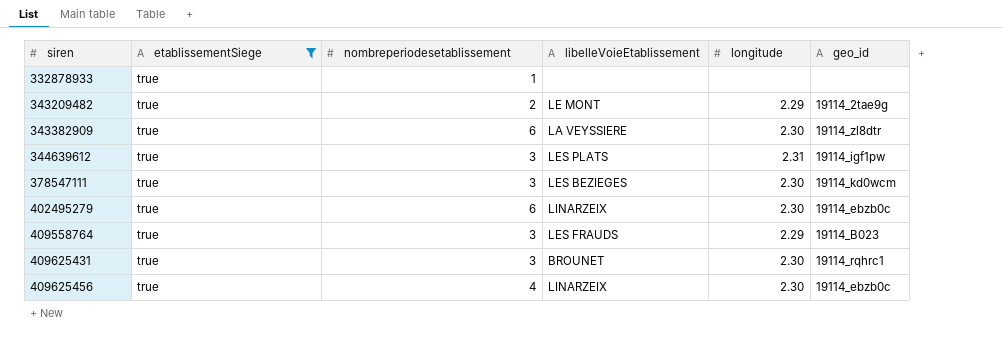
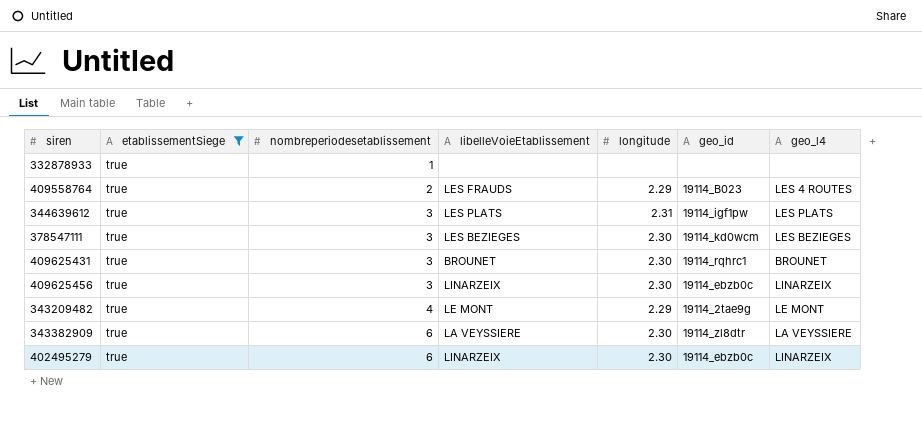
row order: siren ascending -> nombreperiodesetablissement ascending
column geo_l4 | position: none -> 7
409558764 | nombreperiodesetablissement: 3 -> 2
409625456 | nombreperiodesetablissement: 4 -> 3
343209482 | nombreperiodesetablissement: 2 -> 4

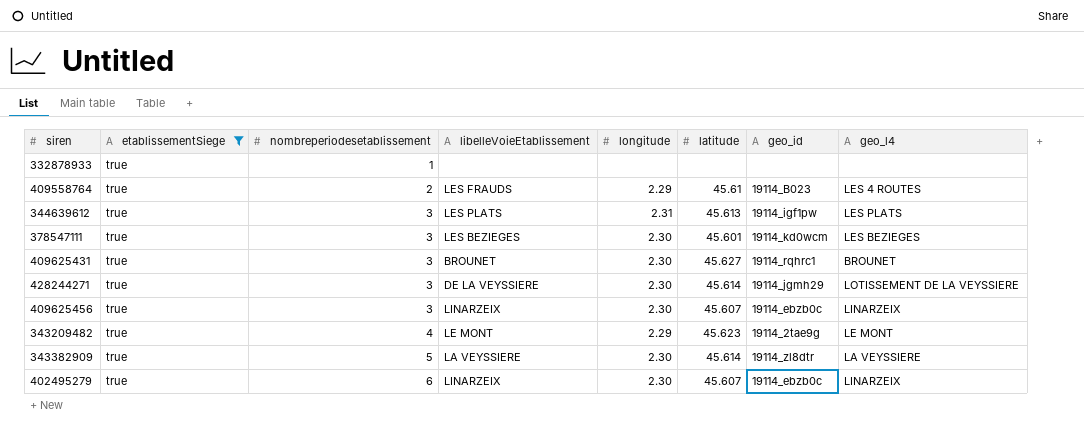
column latitude | position: none -> 6
row 428244271: none -> true | 3 | DE LA VEYSSIERE | 2.30 | 45.614 | 19114_jgmh29 | LOTISSEMENT DE LA VEYSSIERE
343382909 | nombreperiodesetablissement: 6 -> 5

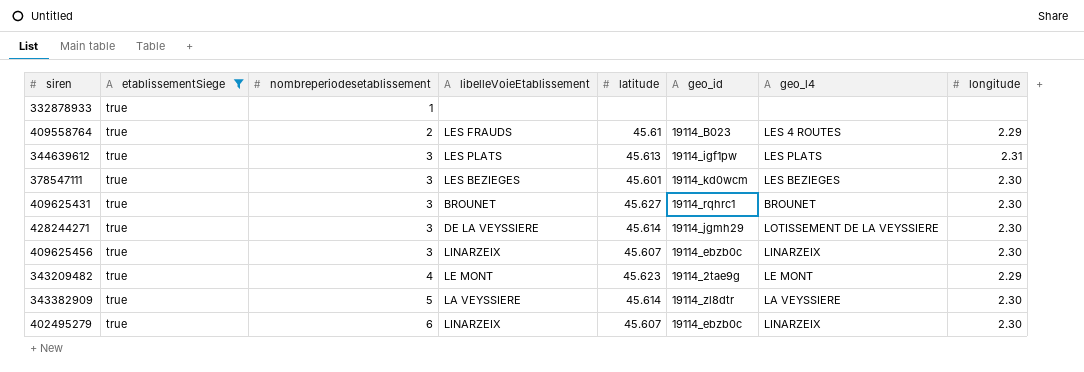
column longitude | position: 5 -> 8

